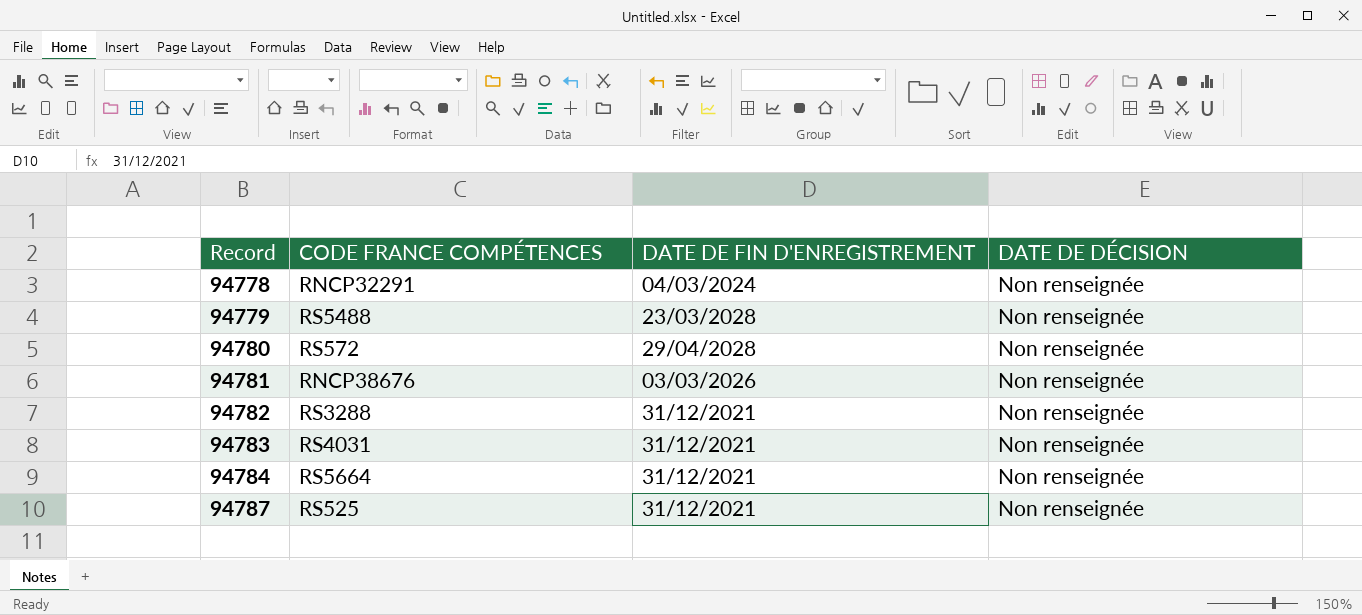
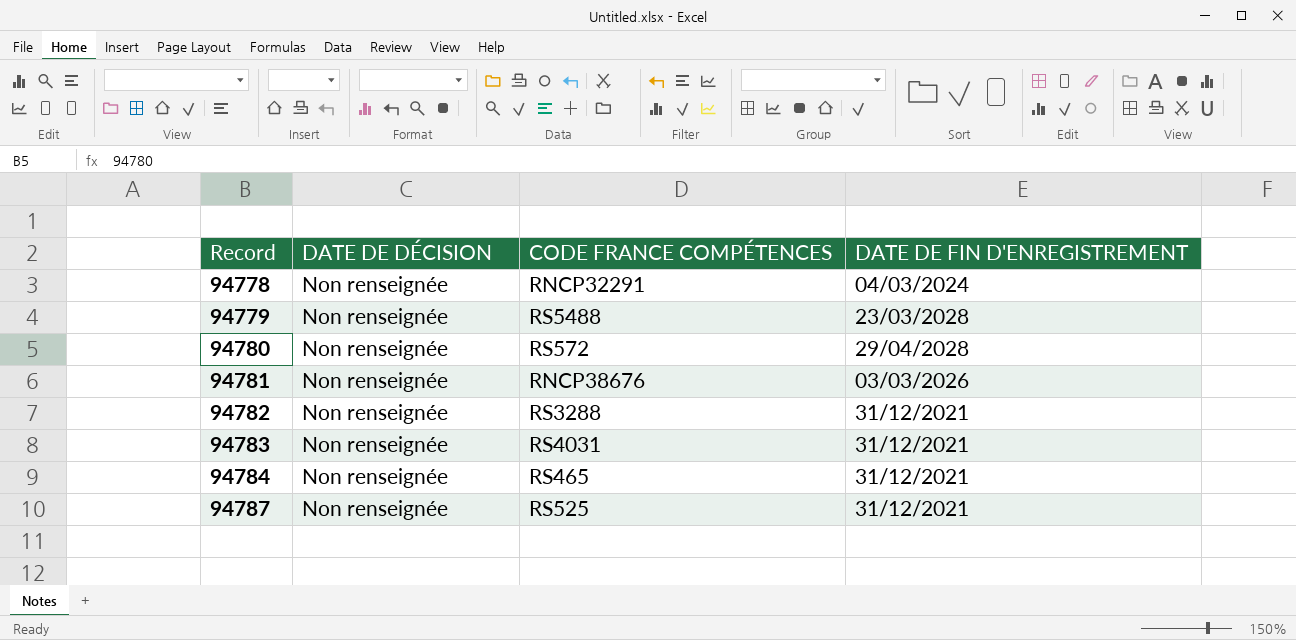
column DATE DE DÉCISION | position: 4 -> 2
94784 | CODE FRANCE COMPÉTENCES: RS5664 -> RS465

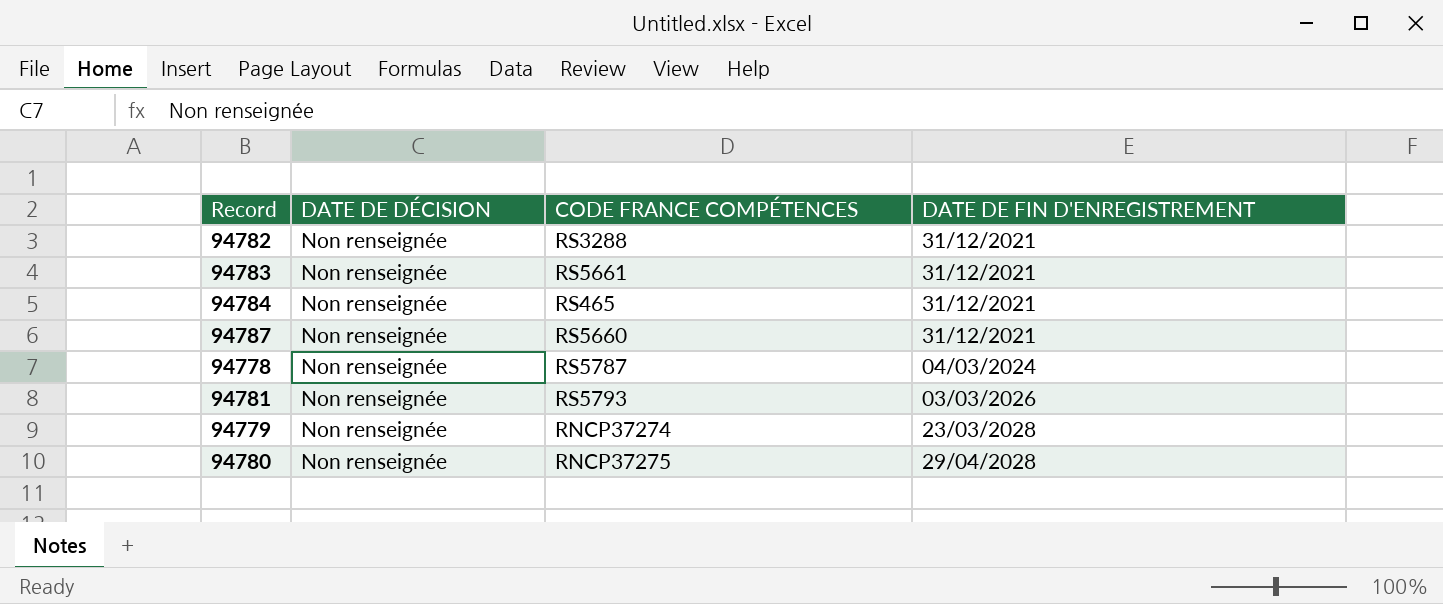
row order: Record ascending -> DATE DE FIN D'ENREGISTREMENT ascending
94783 | CODE FRANCE COMPÉTENCES: RS4031 -> RS5661
94787 | CODE FRANCE COMPÉTENCES: RS525 -> RS5660
94778 | CODE FRANCE COMPÉTENCES: RNCP32291 -> RS5787
94781 | CODE FRANCE COMPÉTENCES: RNCP38676 -> RS5793
94779 | CODE FRANCE COMPÉTENCES: RS5488 -> RNCP37274
94780 | CODE FRANCE COMPÉTENCES: RS572 -> RNCP37275

